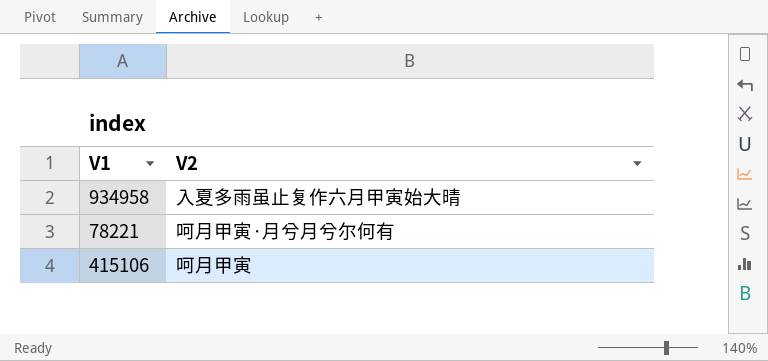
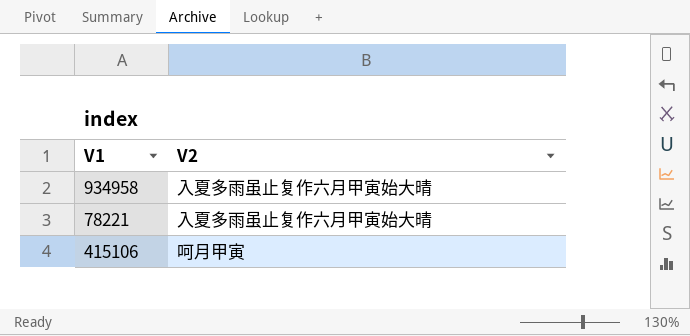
78221 | V2: 呵月甲寅·月兮月兮尔何有 -> 入夏多雨虽止复作六月甲寅始大晴

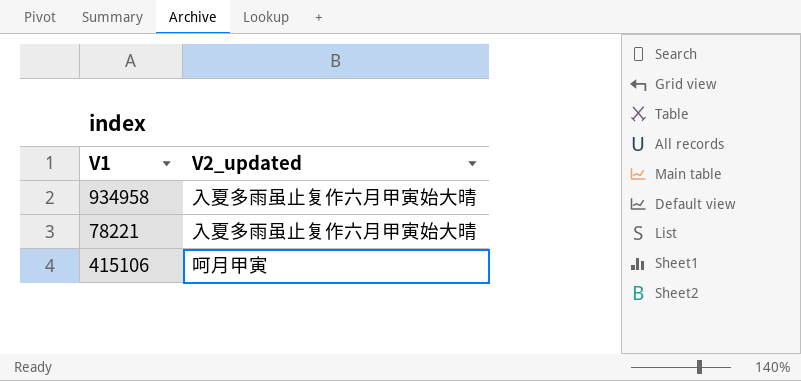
column name: V2 -> V2_updated

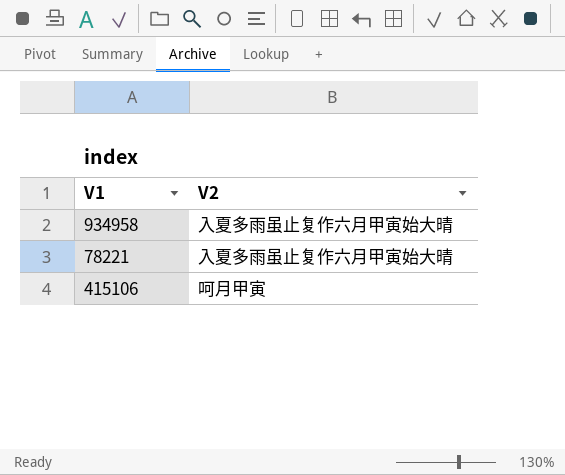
column name: V2_updated -> V2

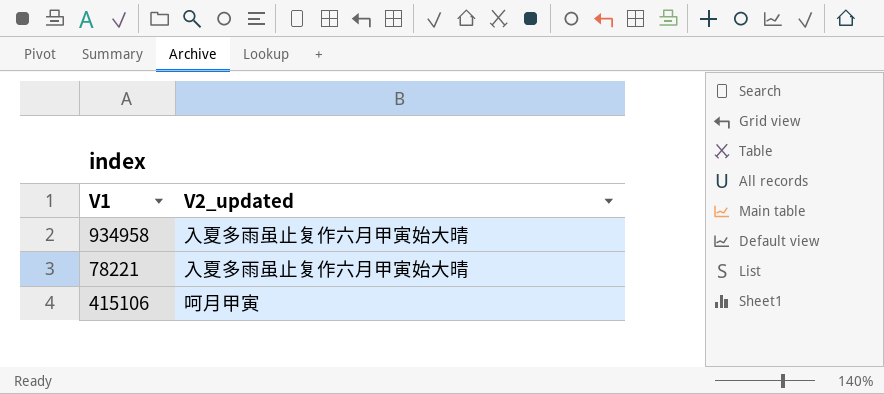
column name: V2 -> V2_updated

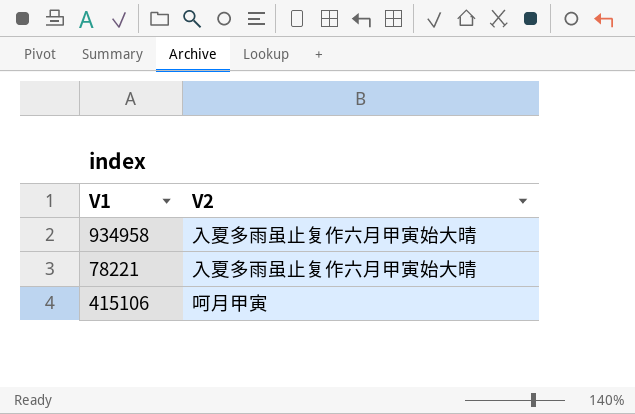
column name: V2_updated -> V2

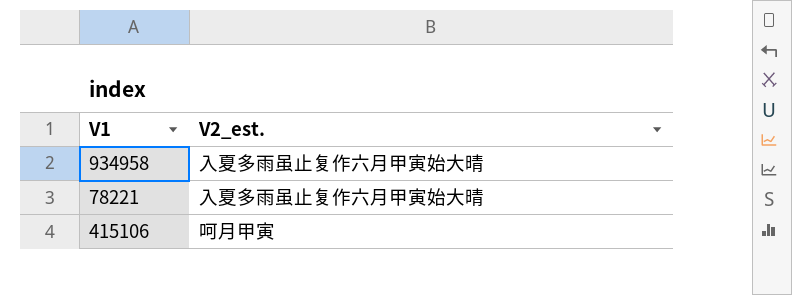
column name: V2 -> V2_est.

